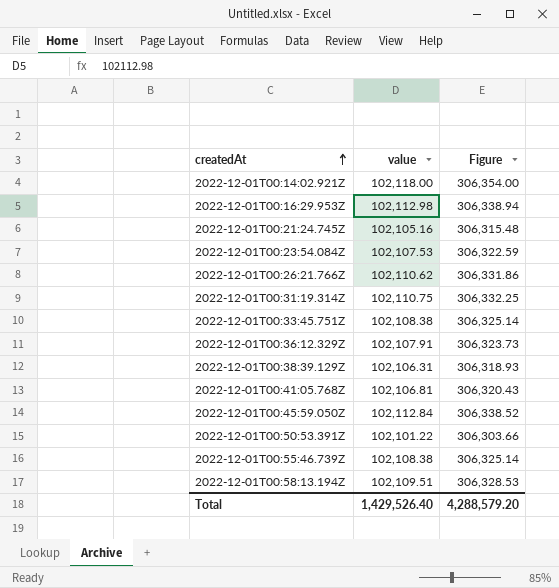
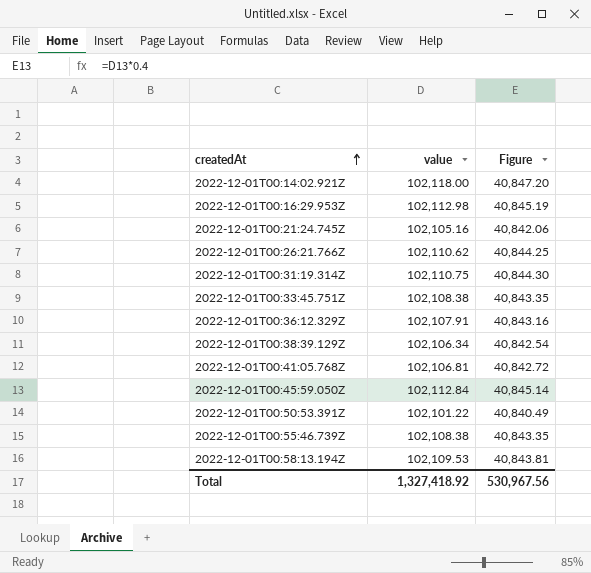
column Figure | formula: [value] * 3 -> [value] * 0.4
row 2022-12-01T00:23:54.084Z: 102,107.53 | 306,322.59 -> none
2022-12-01T00:38:39.129Z | value: 102,106.31 -> 102,106.34
2022-12-01T00:58:13.194Z | value: 102,109.51 -> 102,109.53
Total | value: 1,429,526.40 -> 1,327,418.92
Total | Figure: 4,288,579.20 -> 530,967.56

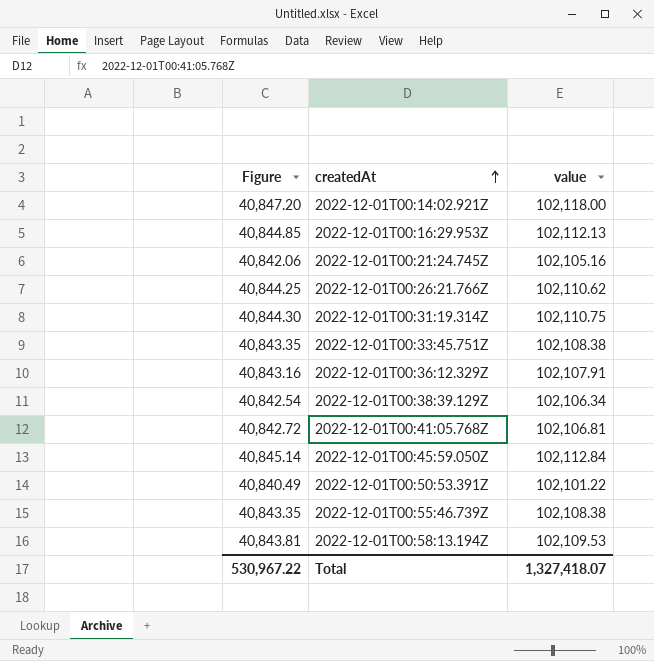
column Figure | position: 3 -> 1
2022-12-01T00:16:29.953Z | Figure: 40,845.19 -> 40,844.85
2022-12-01T00:16:29.953Z | value: 102,112.98 -> 102,112.13
Total | Figure: 530,967.56 -> 530,967.22
Total | value: 1,327,418.92 -> 1,327,418.07

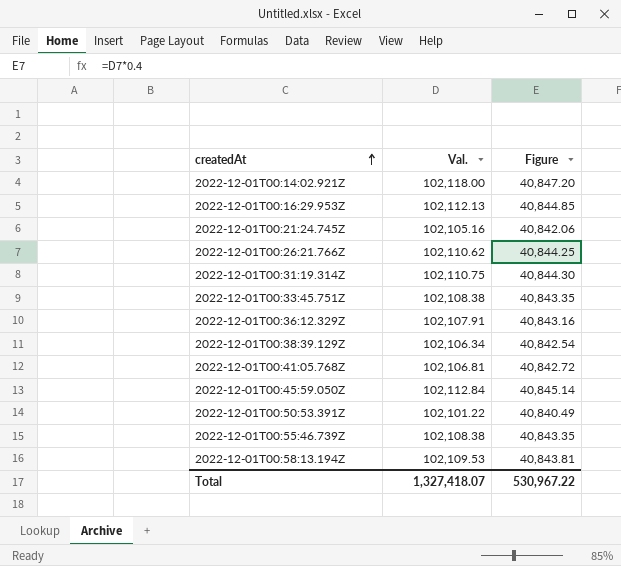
column name: value -> Val.
column Figure | position: 1 -> 3

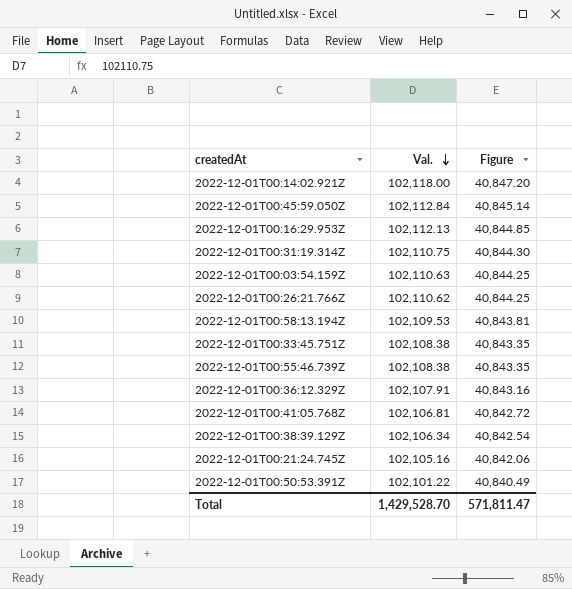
row order: createdAt ascending -> Val. descending
row 2022-12-01T00:03:54.159Z: none -> 102,110.63 | 40,844.25
Total | Val.: 1,327,418.07 -> 1,429,528.70
Total | Figure: 530,967.22 -> 571,811.47

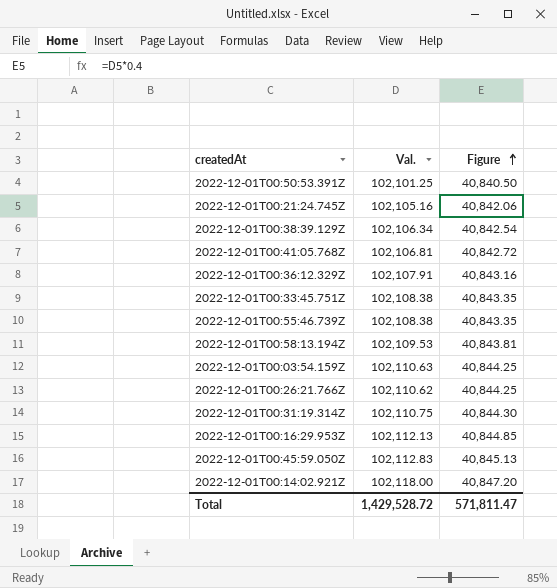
row order: Val. descending -> Figure ascending
2022-12-01T00:50:53.391Z | Val.: 102,101.22 -> 102,101.25
2022-12-01T00:50:53.391Z | Figure: 40,840.49 -> 40,840.50
2022-12-01T00:45:59.050Z | Val.: 102,112.84 -> 102,112.83
2022-12-01T00:45:59.050Z | Figure: 40,845.14 -> 40,845.13
Total | Val.: 1,429,528.70 -> 1,429,528.72

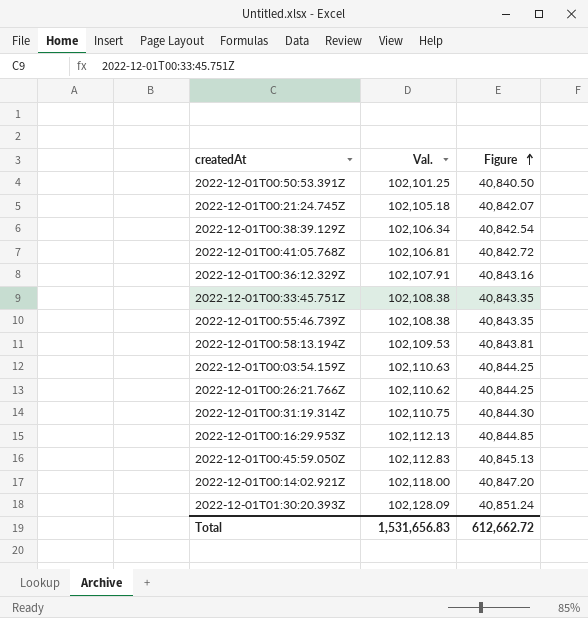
2022-12-01T00:21:24.745Z | Val.: 102,105.16 -> 102,105.18
2022-12-01T00:21:24.745Z | Figure: 40,842.06 -> 40,842.07
row 2022-12-01T01:30:20.393Z: none -> 102,128.09 | 40,851.24
Total | Val.: 1,429,528.72 -> 1,531,656.83
Total | Figure: 571,811.47 -> 612,662.72

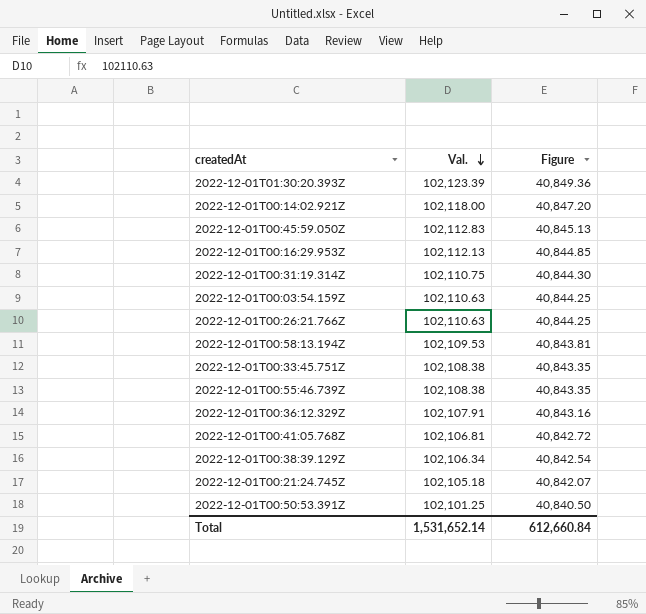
row order: Figure ascending -> Val. descending
2022-12-01T01:30:20.393Z | Val.: 102,128.09 -> 102,123.39
2022-12-01T01:30:20.393Z | Figure: 40,851.24 -> 40,849.36
2022-12-01T00:26:21.766Z | Val.: 102,110.62 -> 102,110.63
Total | Val.: 1,531,656.83 -> 1,531,652.14
Total | Figure: 612,662.72 -> 612,660.84

